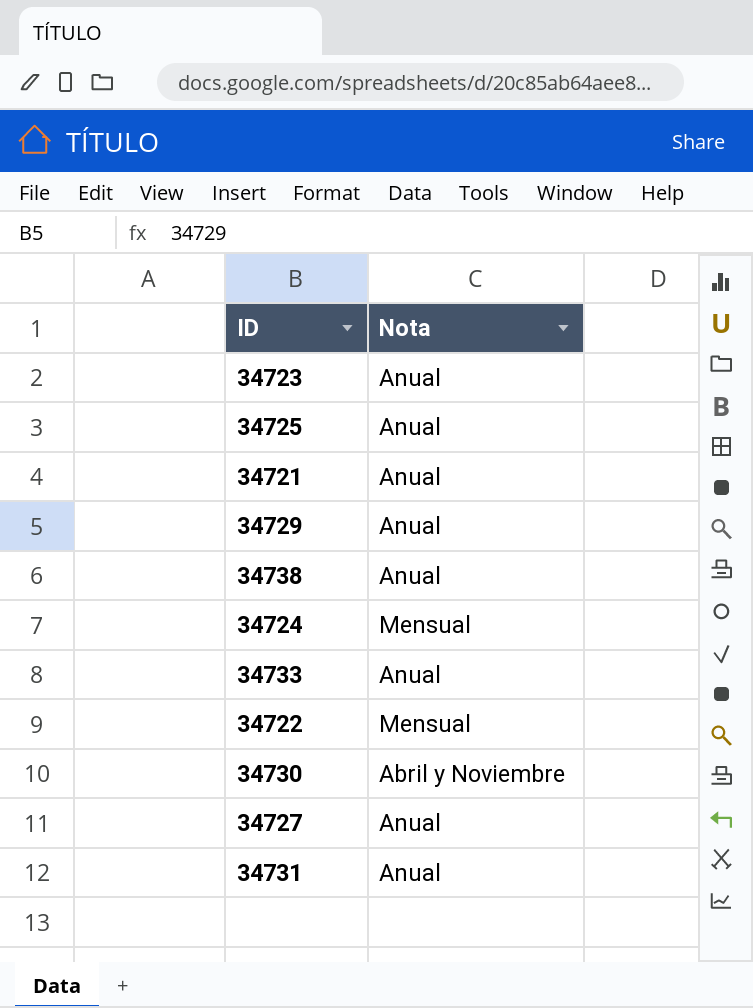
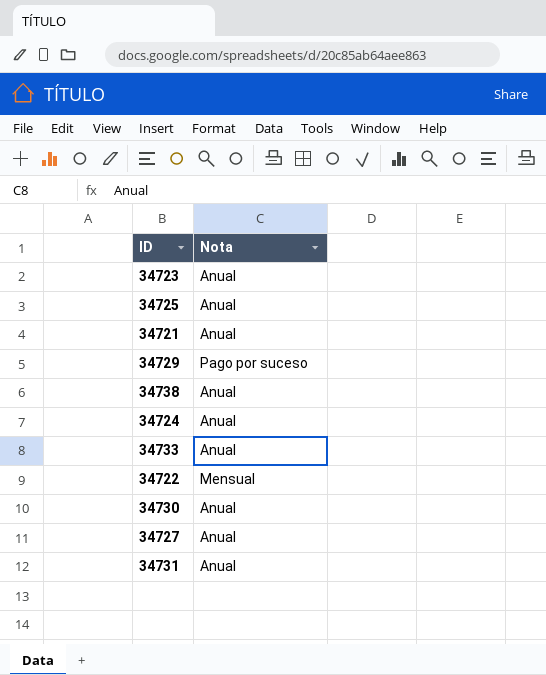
34729 | Nota: Anual -> Pago por suceso
34724 | Nota: Mensual -> Anual
34730 | Nota: Abril y Noviembre -> Anual

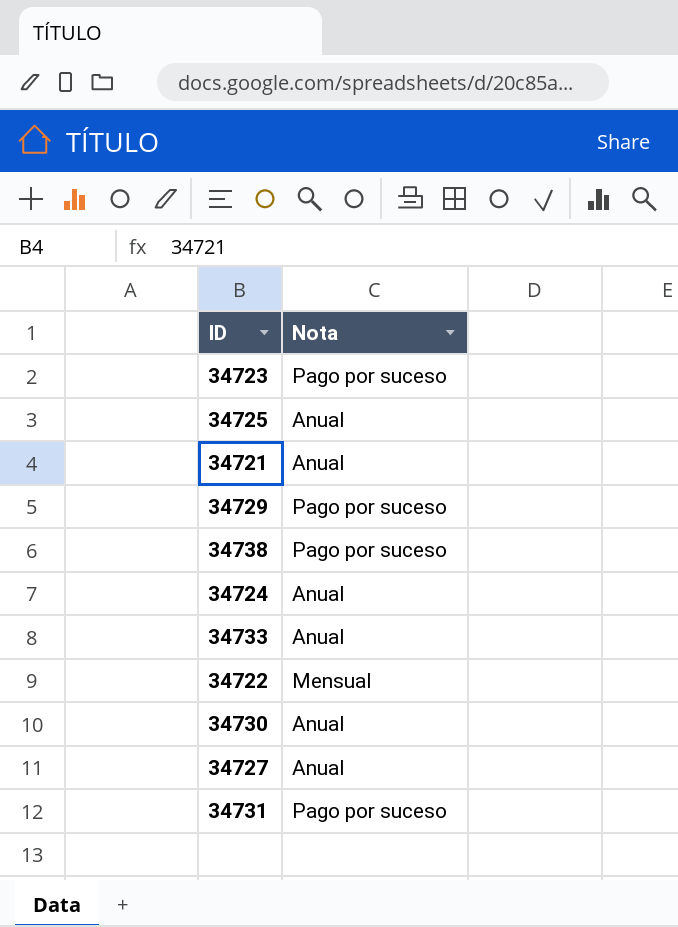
34723 | Nota: Anual -> Pago por suceso
34738 | Nota: Anual -> Pago por suceso
34731 | Nota: Anual -> Pago por suceso

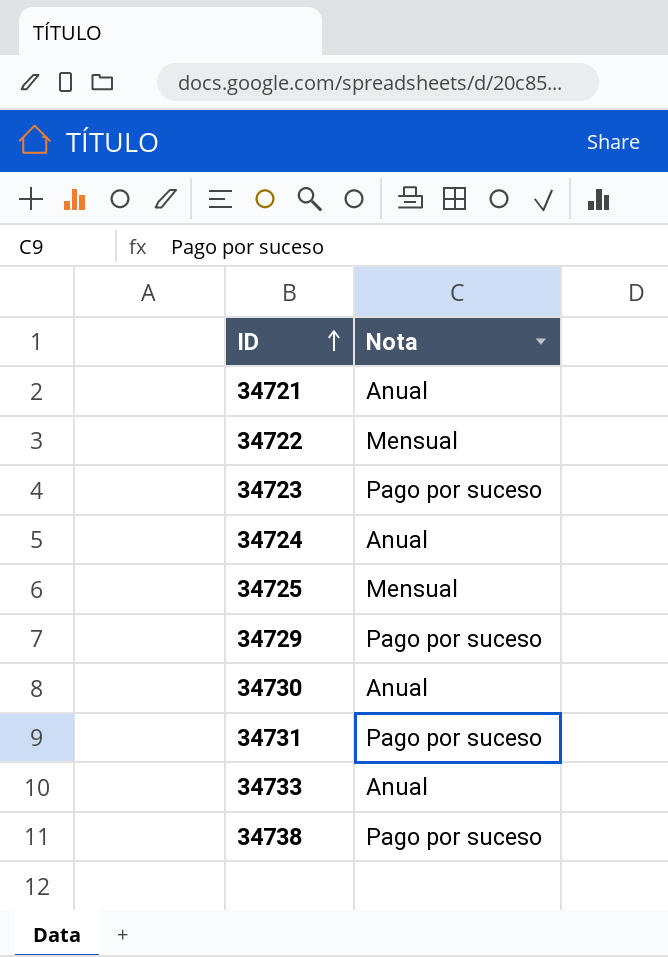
row order: none -> ID ascending
row 34727: Anual -> none
34725 | Nota: Anual -> Mensual

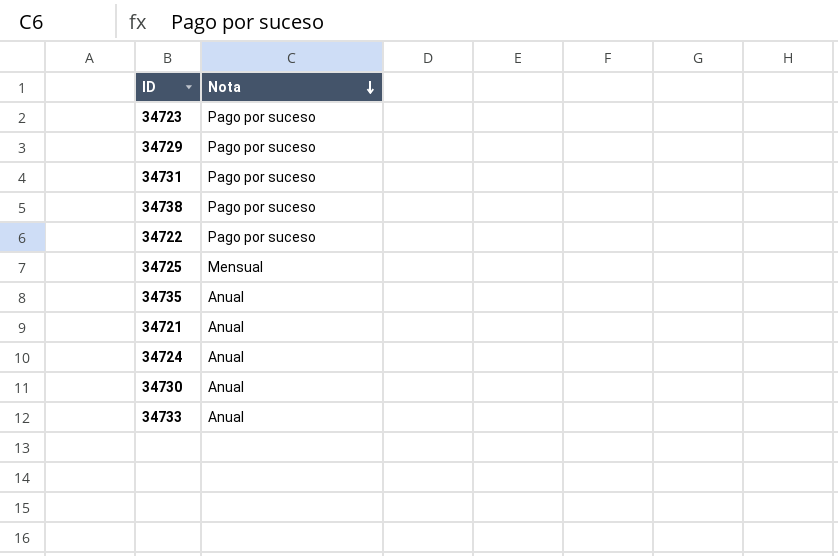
row order: ID ascending -> Nota descending
34722 | Nota: Mensual -> Pago por suceso
row 34735: none -> Anual

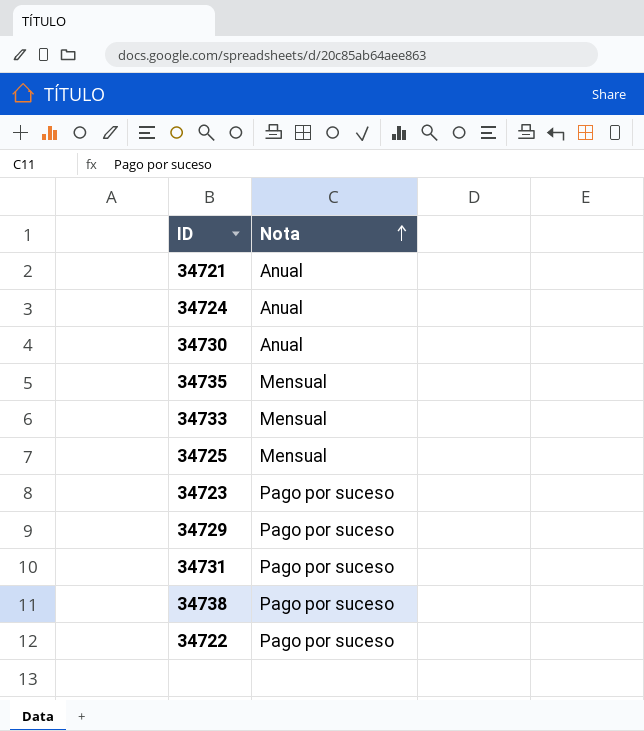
row order: Nota descending -> Nota ascending
34735 | Nota: Anual -> Mensual
34733 | Nota: Anual -> Mensual

